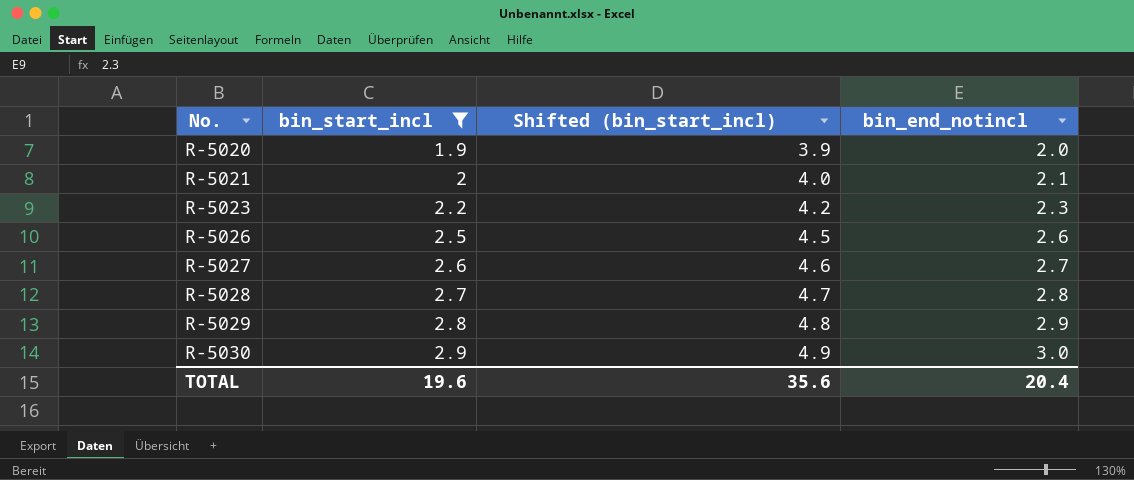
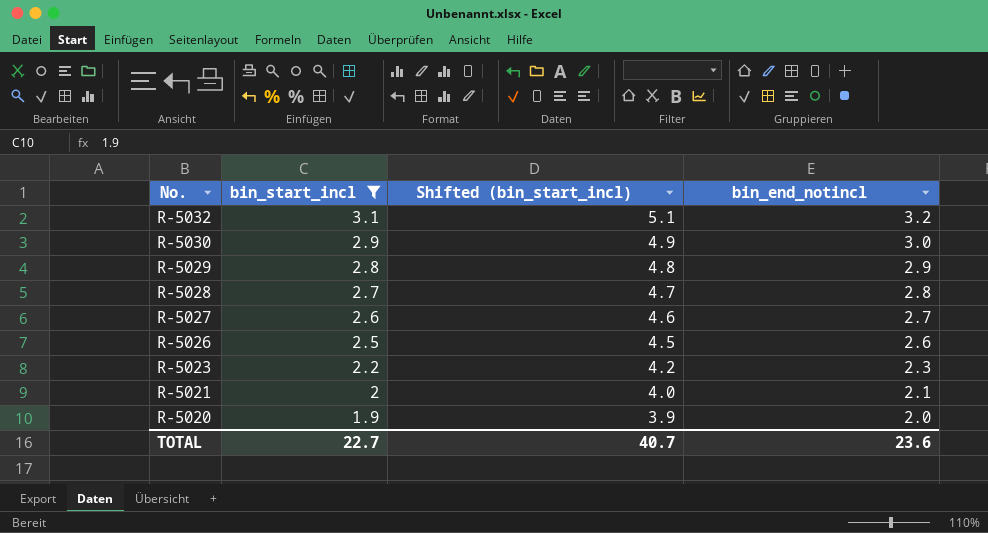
row order: No. ascending -> No. descending
row R-5032: none -> 3.1 | 5.1 | 3.2
TOTAL | bin_start_incl: 19.6 -> 22.7
TOTAL | Shifted (bin_start_incl): 35.6 -> 40.7
TOTAL | bin_end_notincl: 20.4 -> 23.6

